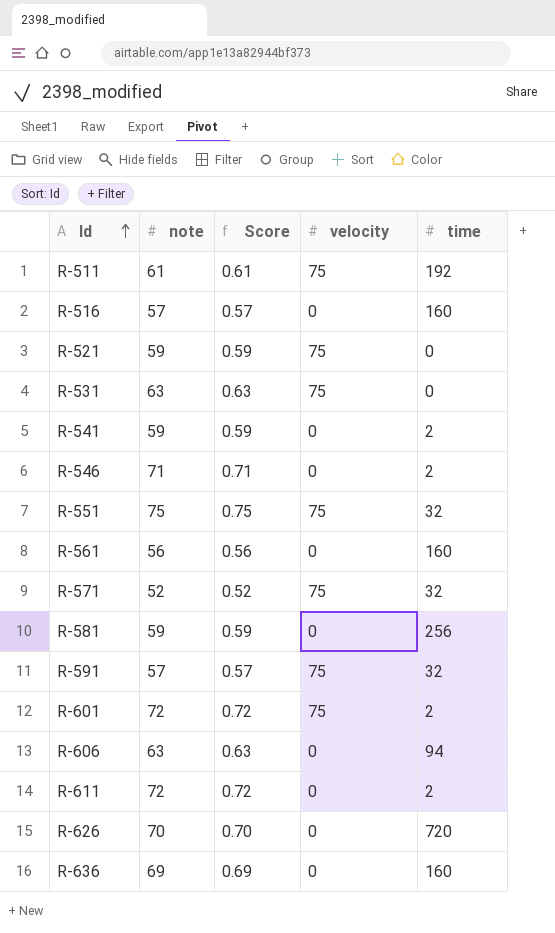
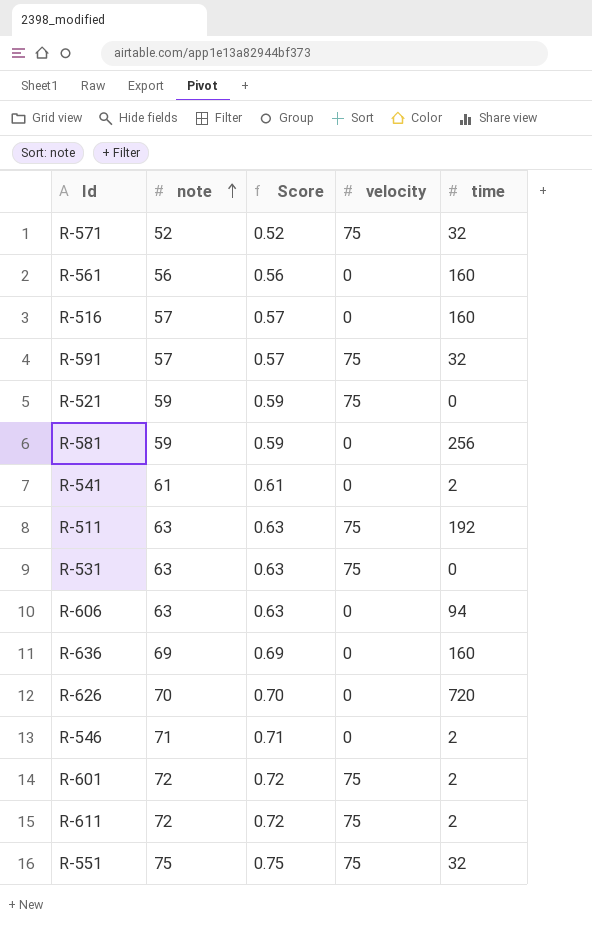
row order: Id ascending -> note ascending
R-541 | note: 59 -> 61
R-541 | Score: 0.59 -> 0.61
R-511 | note: 61 -> 63
R-511 | Score: 0.61 -> 0.63
R-611 | velocity: 0 -> 75

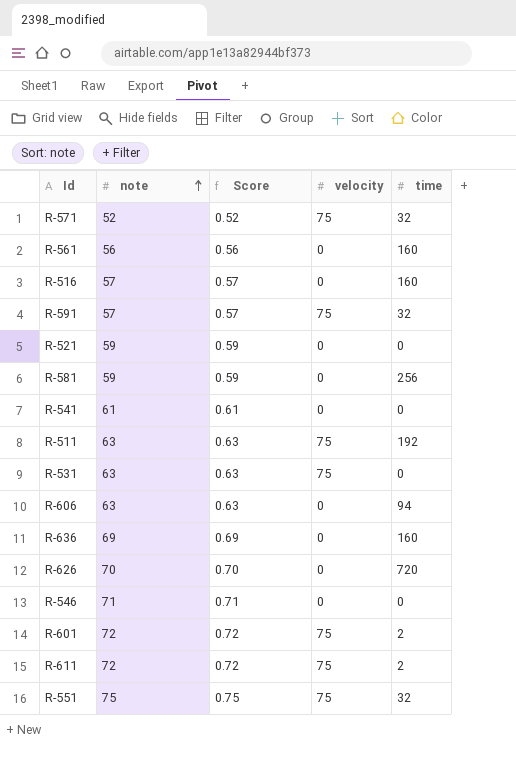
R-521 | velocity: 75 -> 0
R-541 | time: 2 -> 0
R-546 | time: 2 -> 0

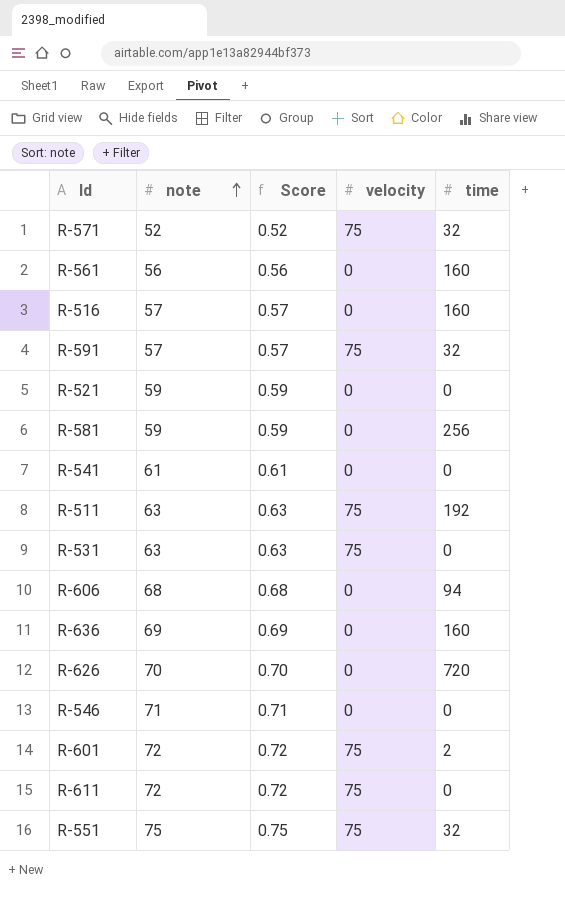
R-606 | note: 63 -> 68
R-606 | Score: 0.63 -> 0.68
R-611 | time: 2 -> 0

